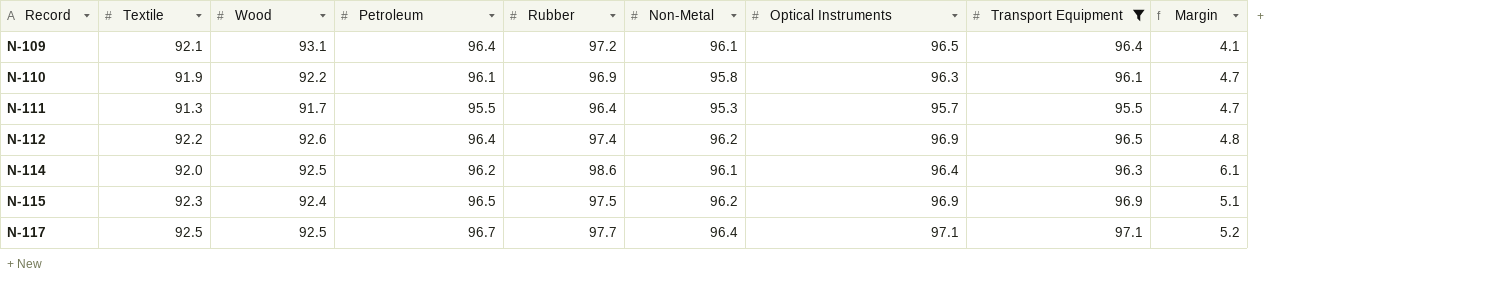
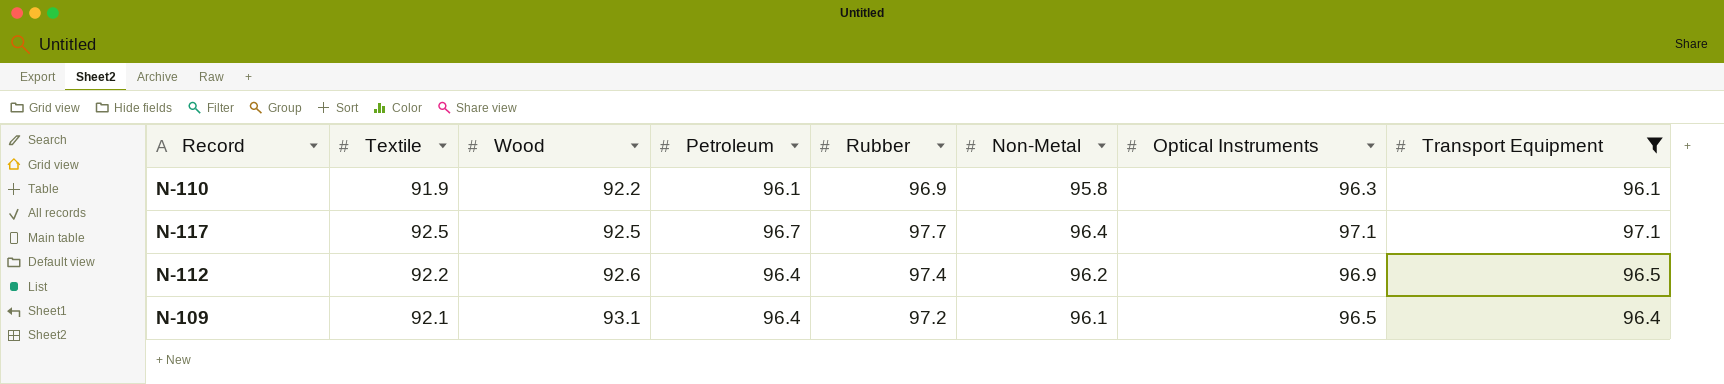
row order: Record ascending -> Wood ascending
column Margin | formula: [Rubber] - [Wood] -> none
row N-111: 91.3 | 91.7 | 95.5 | 96.4 | 95.3 | 95.7 | 95.5 | 4.7 -> none
row N-114: 92.0 | 92.5 | 96.2 | 98.6 | 96.1 | 96.4 | 96.3 | 6.1 -> none
row N-115: 92.3 | 92.4 | 96.5 | 97.5 | 96.2 | 96.9 | 96.9 | 5.1 -> none

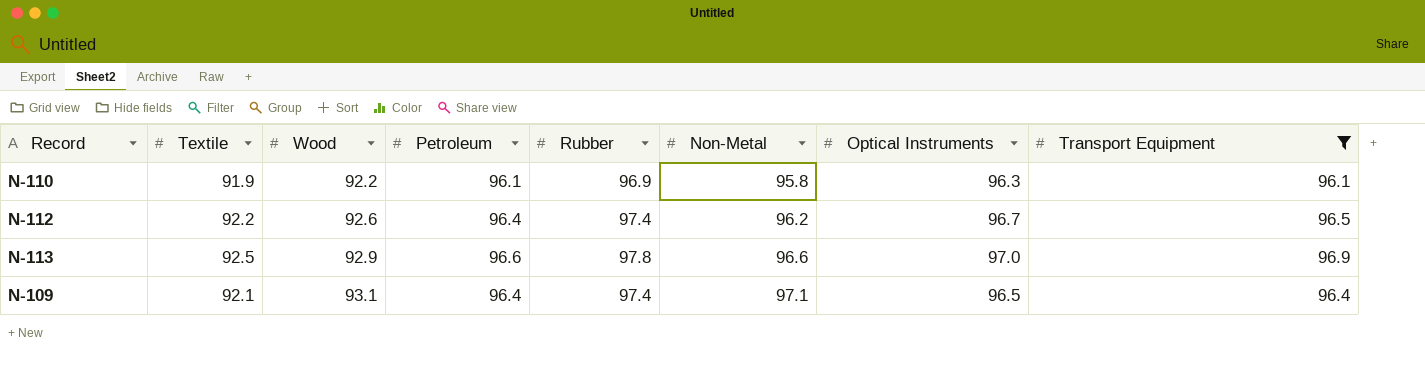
row N-117: 92.5 | 92.5 | 96.7 | 97.7 | 96.4 | 97.1 | 97.1 -> none
N-112 | Optical Instruments: 96.9 -> 96.7
row N-113: none -> 92.5 | 92.9 | 96.6 | 97.8 | 96.6 | 97.0 | 96.9
N-109 | Rubber: 97.2 -> 97.4
N-109 | Non-Metal: 96.1 -> 97.1

